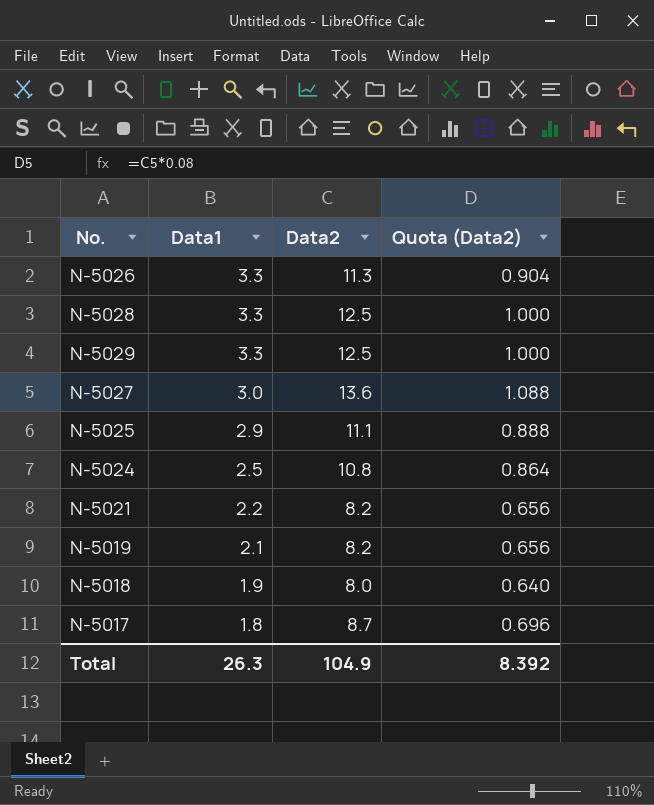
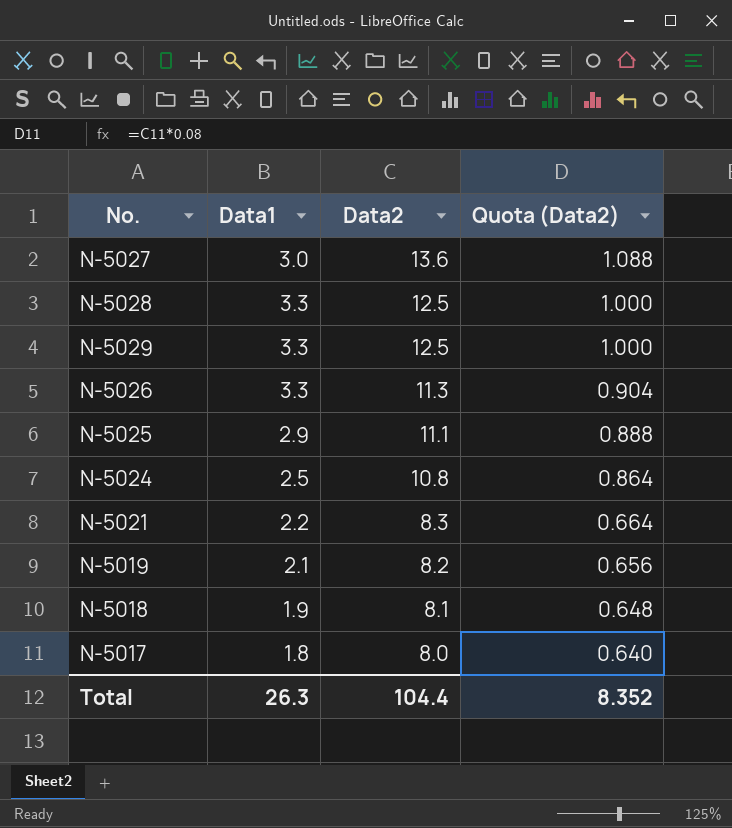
row order: Data1 descending -> Data2 descending
N-5021 | Data2: 8.2 -> 8.3
N-5021 | Quota (Data2): 0.656 -> 0.664
N-5018 | Data2: 8.0 -> 8.1
N-5018 | Quota (Data2): 0.640 -> 0.648
N-5017 | Data2: 8.7 -> 8.0
N-5017 | Quota (Data2): 0.696 -> 0.640
Total | Data2: 104.9 -> 104.4
Total | Quota (Data2): 8.392 -> 8.352

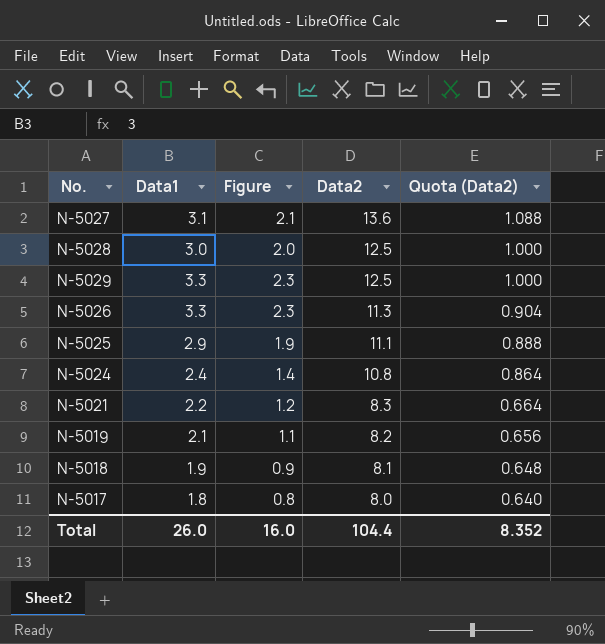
column Figure | formula: none -> [Data1] - 1
N-5027 | Data1: 3.0 -> 3.1
N-5028 | Data1: 3.3 -> 3.0
N-5024 | Data1: 2.5 -> 2.4
Total | Data1: 26.3 -> 26.0

